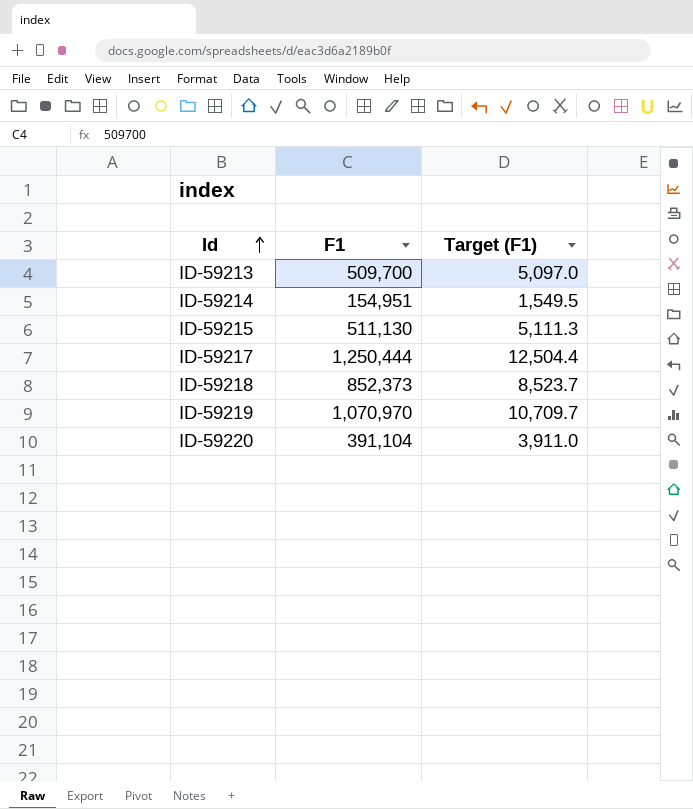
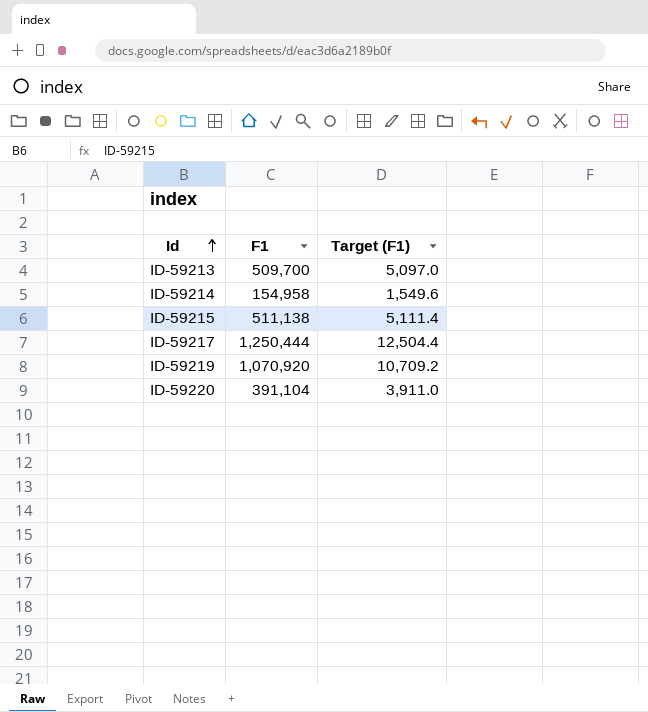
row ID-59218: 852,373 | 8,523.7 -> none
ID-59214 | F1: 154,951 -> 154,958
ID-59214 | Target (F1): 1,549.5 -> 1,549.6
ID-59215 | F1: 511,130 -> 511,138
ID-59215 | Target (F1): 5,111.3 -> 5,111.4
ID-59219 | F1: 1,070,970 -> 1,070,920
ID-59219 | Target (F1): 10,709.7 -> 10,709.2

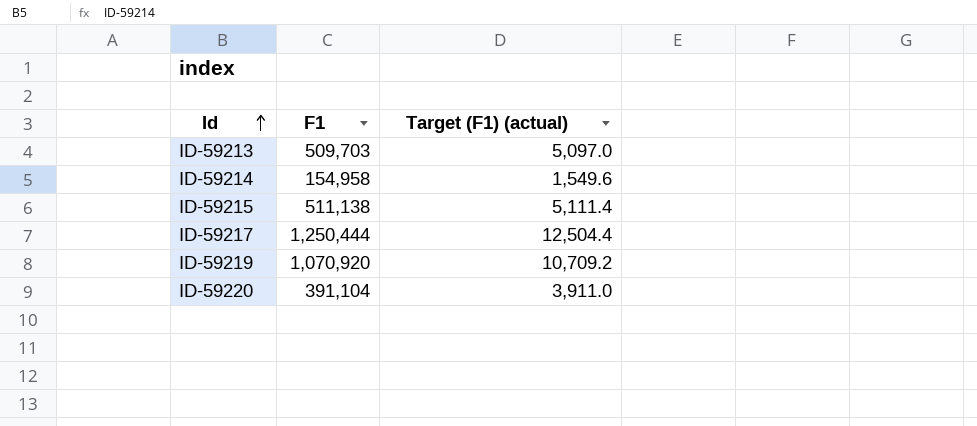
column name: Target (F1) -> Target (F1) (actual)
ID-59213 | F1: 509,700 -> 509,703

